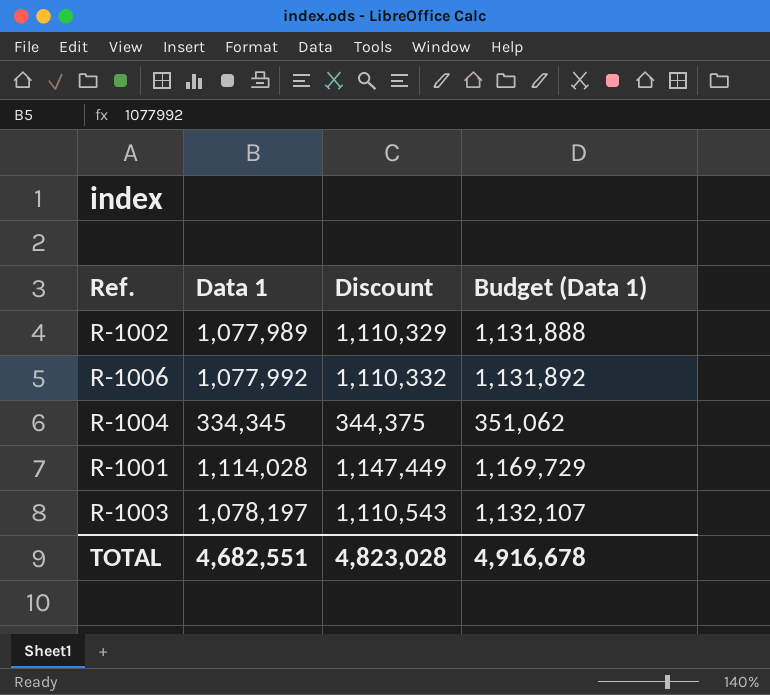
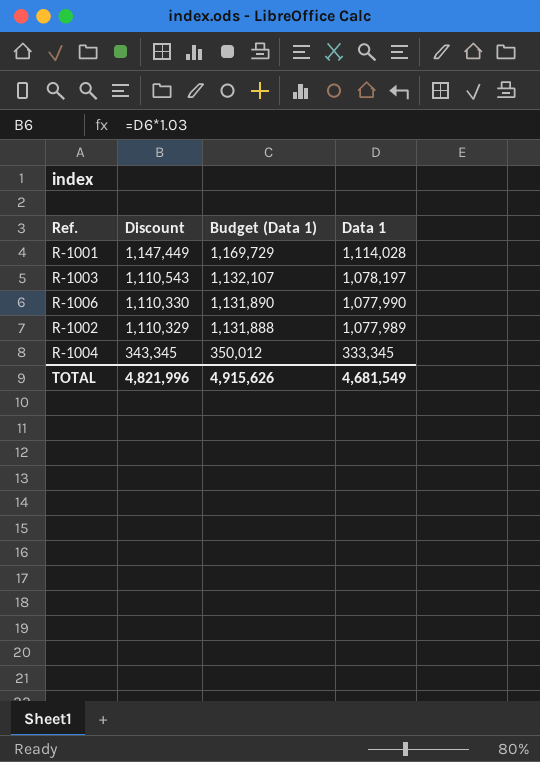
row order: none -> Discount descending
column Data 1 | position: 2 -> 4
R-1006 | Discount: 1,110,332 -> 1,110,330
R-1006 | Budget (Data 1): 1,131,892 -> 1,131,890
R-1006 | Data 1: 1,077,992 -> 1,077,990
R-1004 | Discount: 344,375 -> 343,345
R-1004 | Budget (Data 1): 351,062 -> 350,012
R-1004 | Data 1: 334,345 -> 333,345
TOTAL | Discount: 4,823,028 -> 4,821,996
TOTAL | Budget (Data 1): 4,916,678 -> 4,915,626
TOTAL | Data 1: 4,682,551 -> 4,681,549

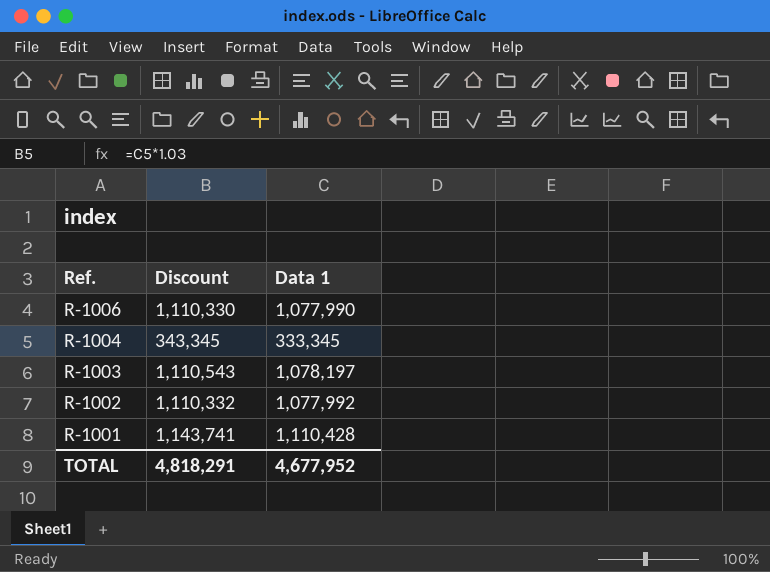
row order: Discount descending -> Ref. descending
column Budget (Data 1) | formula: [Data 1] * 1.05 -> none
R-1002 | Discount: 1,110,329 -> 1,110,332
R-1002 | Data 1: 1,077,989 -> 1,077,992
R-1001 | Discount: 1,147,449 -> 1,143,741
R-1001 | Data 1: 1,114,028 -> 1,110,428
TOTAL | Discount: 4,821,996 -> 4,818,291
TOTAL | Data 1: 4,681,549 -> 4,677,952

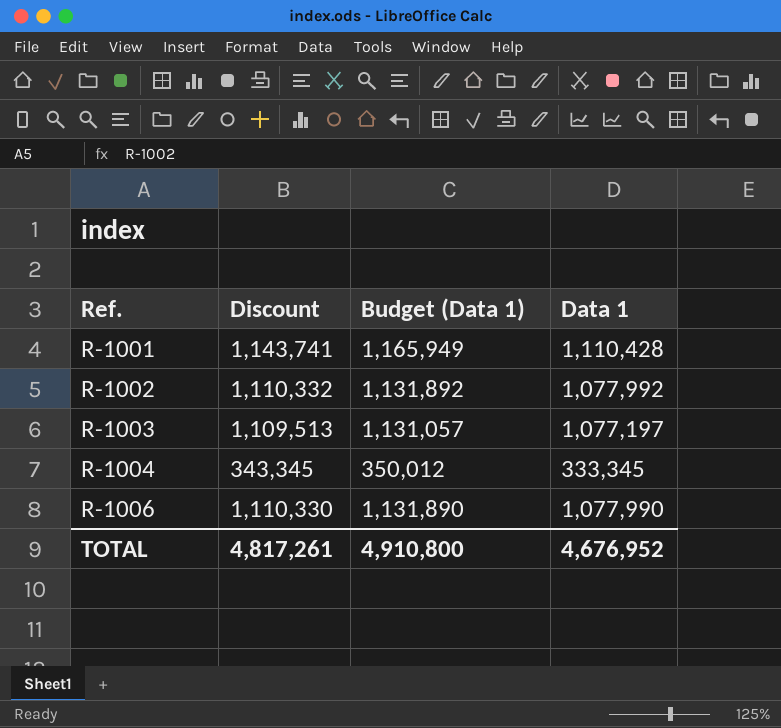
row order: Ref. descending -> Ref. ascending
column Budget (Data 1) | formula: none -> [Data 1] * 1.05
R-1003 | Discount: 1,110,543 -> 1,109,513
R-1003 | Data 1: 1,078,197 -> 1,077,197
TOTAL | Discount: 4,818,291 -> 4,817,261
TOTAL | Data 1: 4,677,952 -> 4,676,952

